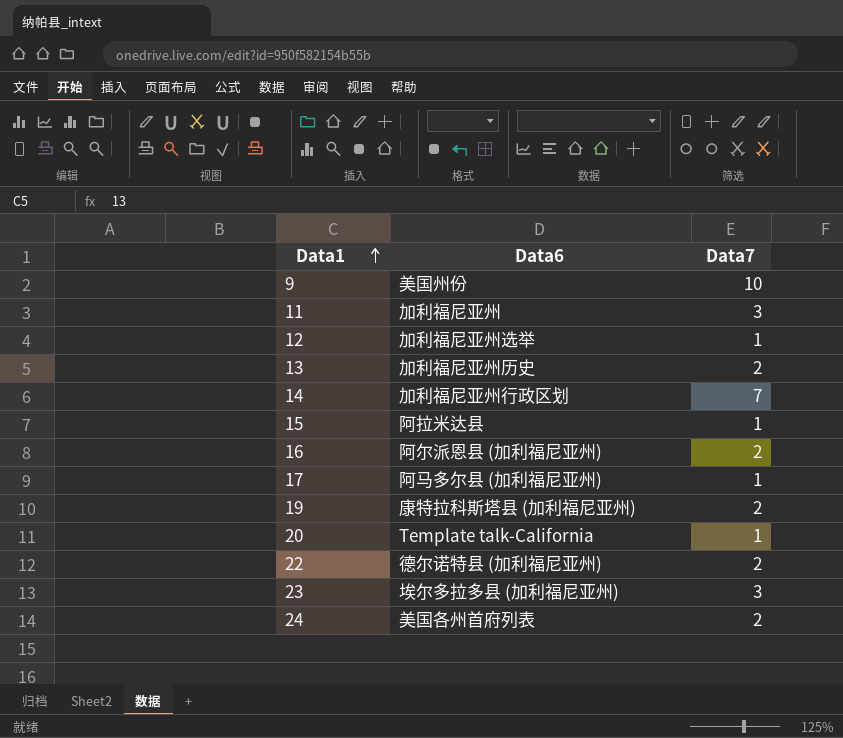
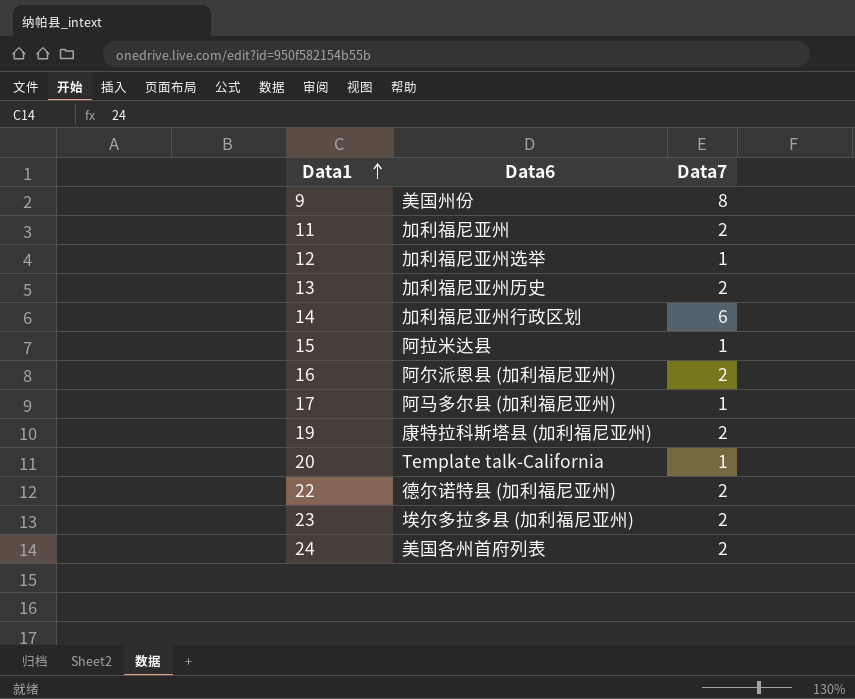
9 | Data7: 10 -> 8
11 | Data7: 3 -> 2
14 | Data7: 7 -> 6
23 | Data7: 3 -> 2

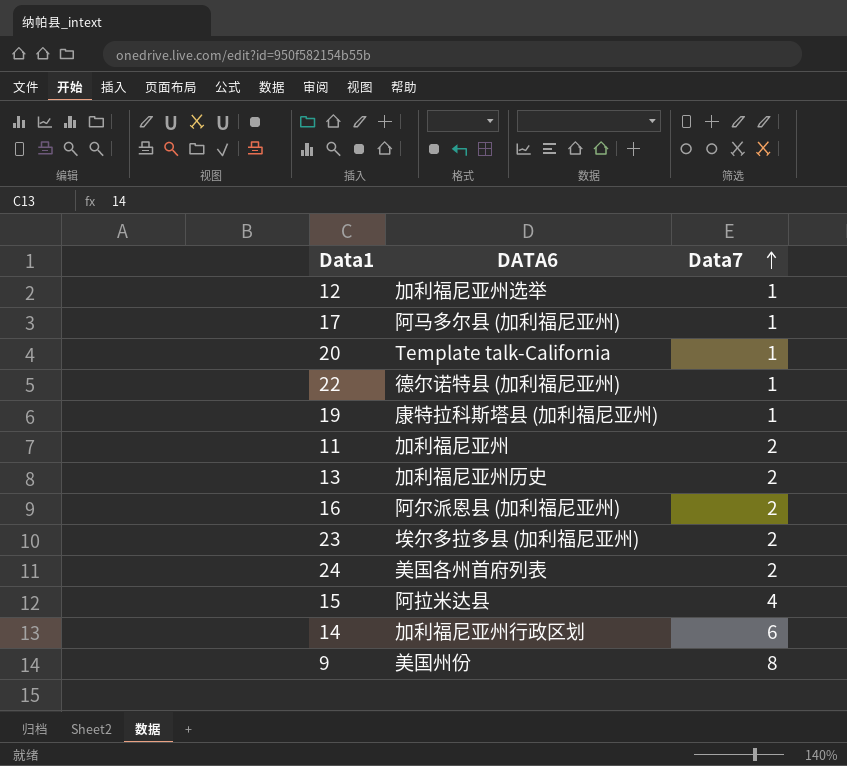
row order: Data1 ascending -> Data7 ascending
column name: Data6 -> DATA6
22 | Data7: 2 -> 1
19 | Data7: 2 -> 1
15 | Data7: 1 -> 4

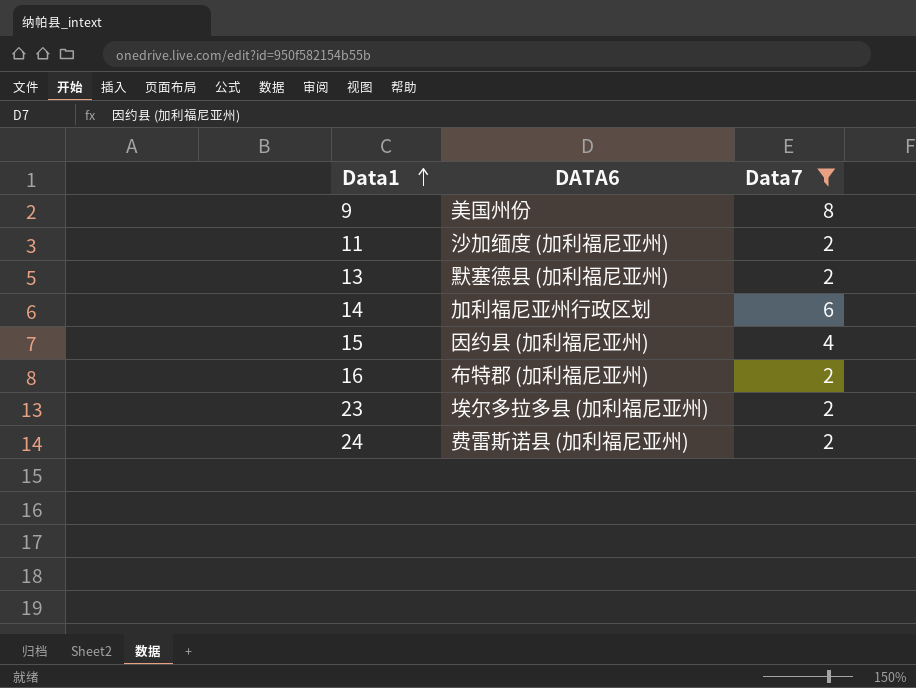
filter: none -> Data7 != 1
row order: Data7 ascending -> Data1 ascending
11 | DATA6: 加利福尼亚州 -> 沙加缅度 (加利福尼亚州)
13 | DATA6: 加利福尼亚州历史 -> 默塞德县 (加利福尼亚州)
15 | DATA6: 阿拉米达县 -> 因约县 (加利福尼亚州)
16 | DATA6: 阿尔派恩县 (加利福尼亚州) -> 布特郡 (加利福尼亚州)
24 | DATA6: 美国各州首府列表 -> 费雷斯诺县 (加利福尼亚州)

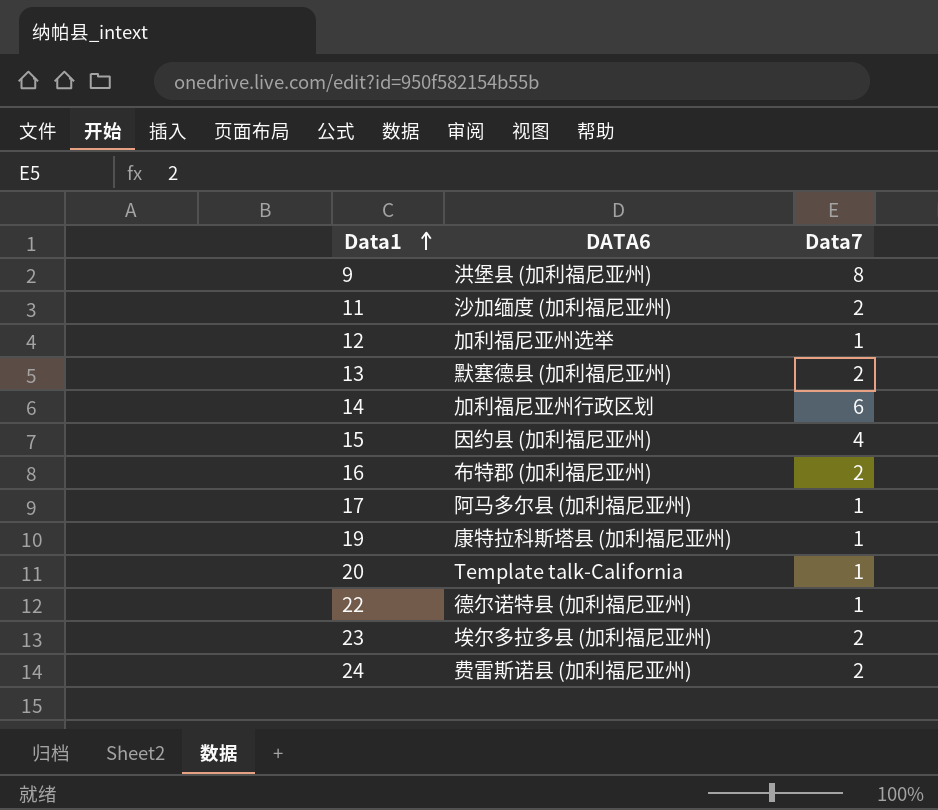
filter: Data7 != 1 -> none
9 | DATA6: 美国州份 -> 洪堡县 (加利福尼亚州)

